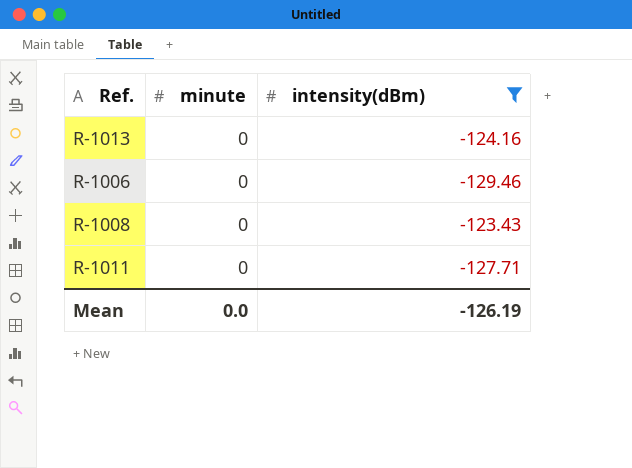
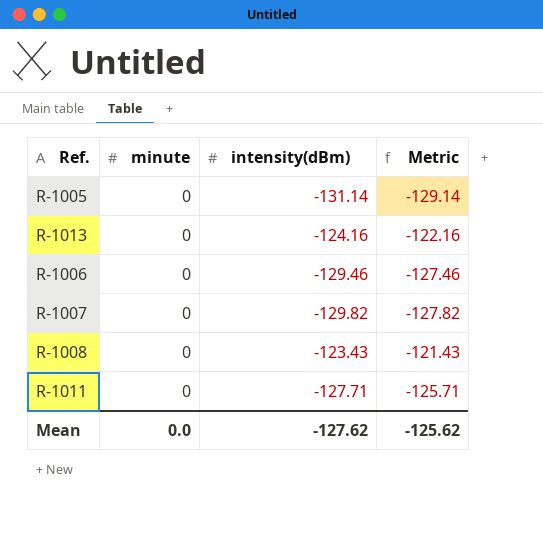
filter: intensity(dBm) >= -129.46 -> none
column Metric | formula: none -> [intensity(dBm)] + 2
Mean | intensity(dBm): -126.19 -> -127.62

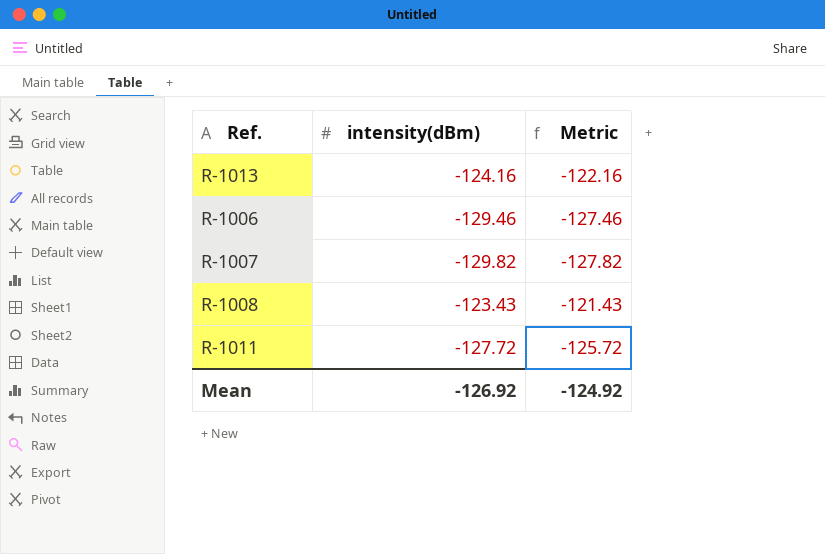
column minute | position: 2 -> none
row R-1005: 0 | -131.14 | -129.14 -> none
R-1011 | intensity(dBm): -127.71 -> -127.72
R-1011 | Metric: -125.71 -> -125.72
Mean | intensity(dBm): -127.62 -> -126.92
Mean | Metric: -125.62 -> -124.92

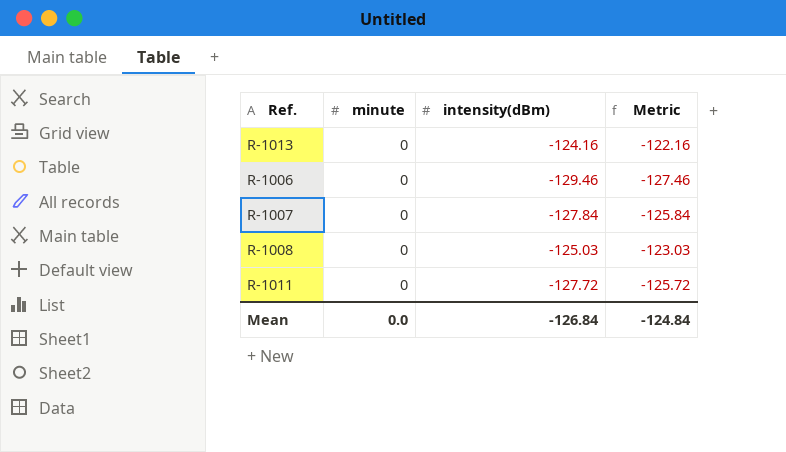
column minute | position: none -> 2
R-1007 | intensity(dBm): -129.82 -> -127.84
R-1007 | Metric: -127.82 -> -125.84
R-1008 | intensity(dBm): -123.43 -> -125.03
R-1008 | Metric: -121.43 -> -123.03
Mean | intensity(dBm): -126.92 -> -126.84
Mean | Metric: -124.92 -> -124.84

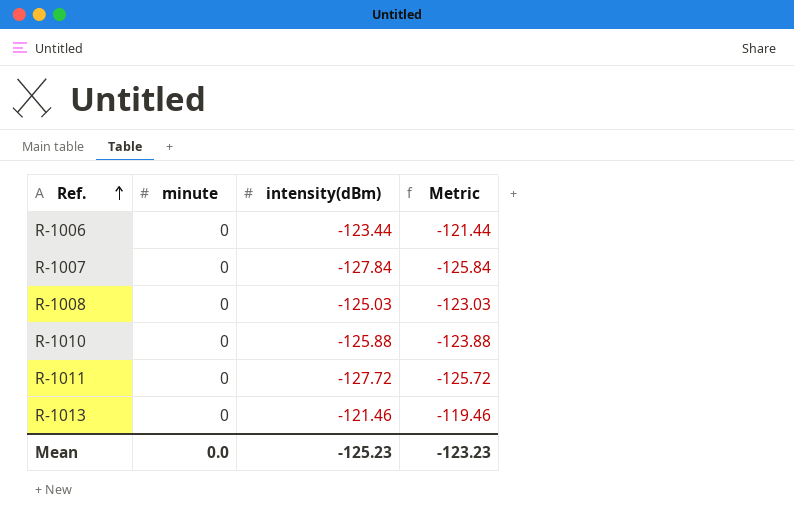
row order: none -> Ref. ascending
R-1006 | intensity(dBm): -129.46 -> -123.44
R-1006 | Metric: -127.46 -> -121.44
row R-1010: none -> 0 | -125.88 | -123.88
R-1013 | intensity(dBm): -124.16 -> -121.46
R-1013 | Metric: -122.16 -> -119.46
Mean | intensity(dBm): -126.84 -> -125.23
Mean | Metric: -124.84 -> -123.23

